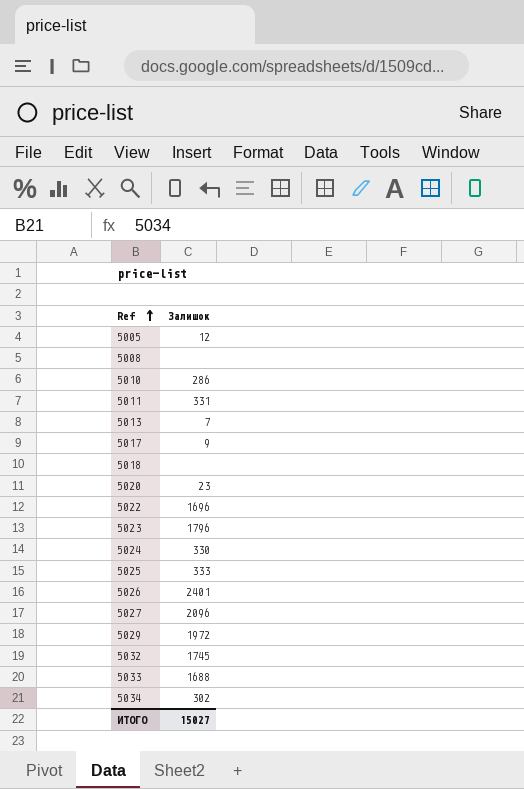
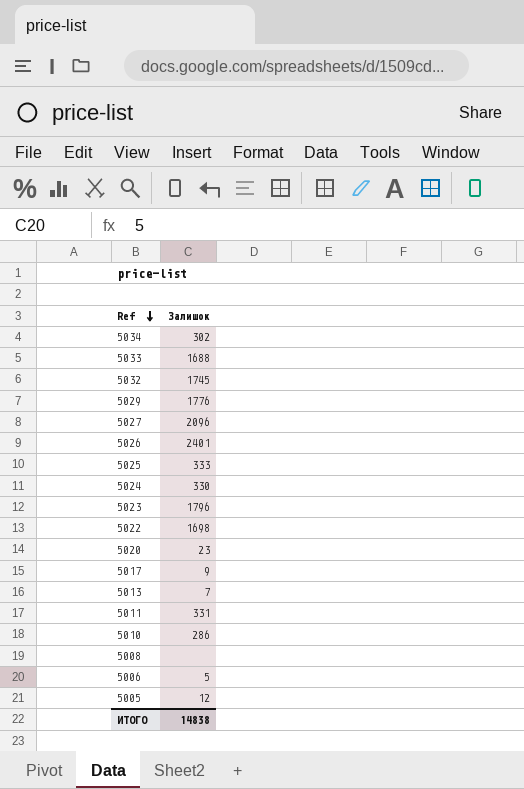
row order: Ref ascending -> Ref descending
row 5018: none -> none
5029 | Залишок: 1972 -> 1776
5022 | Залишок: 1696 -> 1698
row 5006: none -> 5
ИТОГО | Залишок: 15027 -> 14838

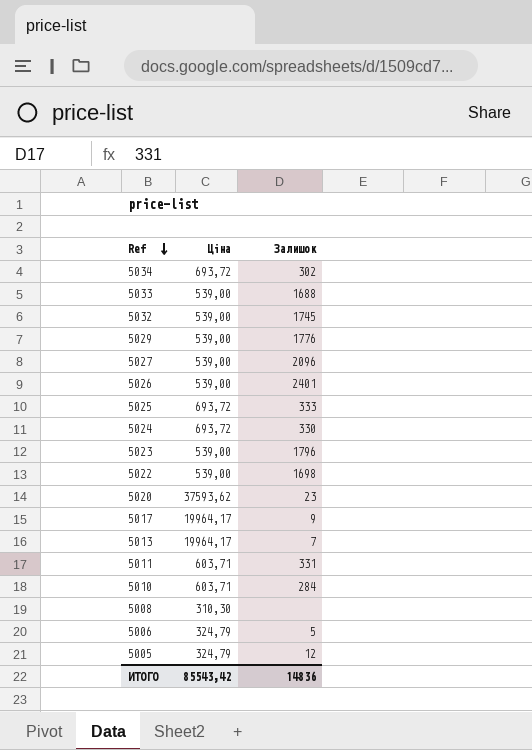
column Ціна | position: none -> 2
5010 | Залишок: 286 -> 284
ИТОГО | Залишок: 14838 -> 14836

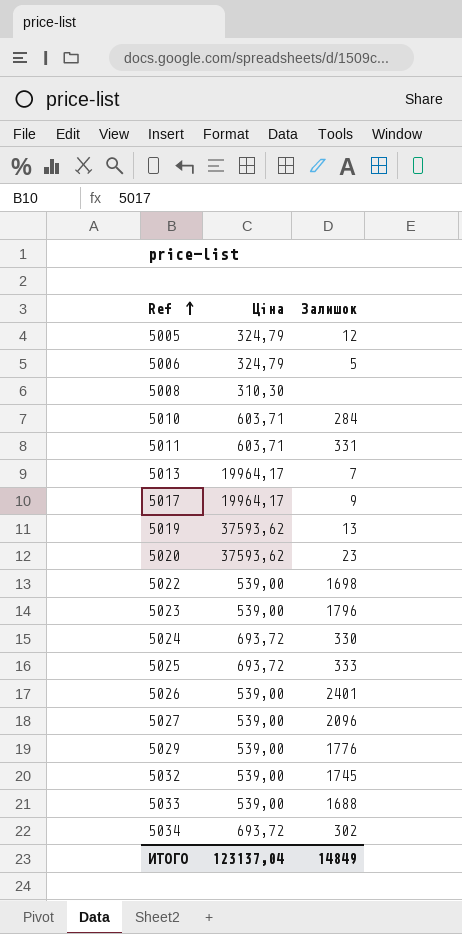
row order: Ref descending -> Ref ascending
row 5019: none -> 37593,62 | 13
ИТОГО | Ціна: 85543,42 -> 123137,04
ИТОГО | Залишок: 14836 -> 14849

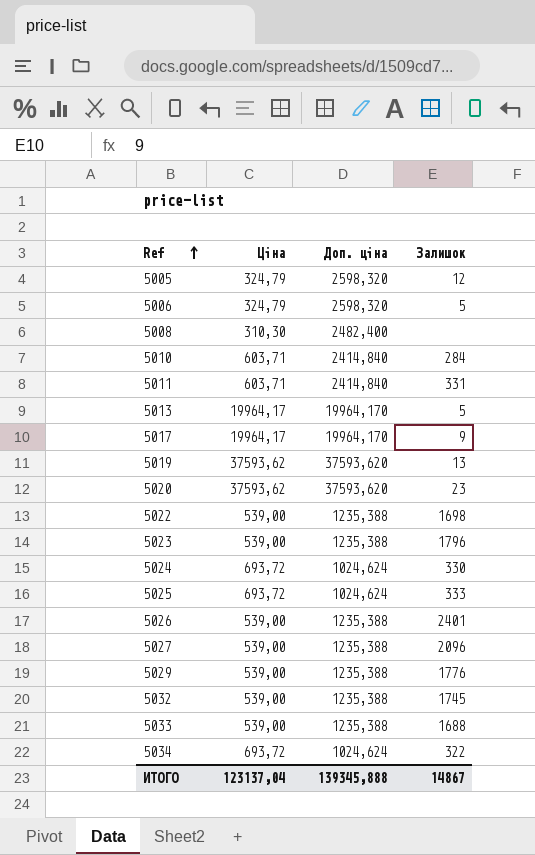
column Доп. ціна | position: none -> 3
5013 | Залишок: 7 -> 5
5034 | Залишок: 302 -> 322
ИТОГО | Залишок: 14849 -> 14867

